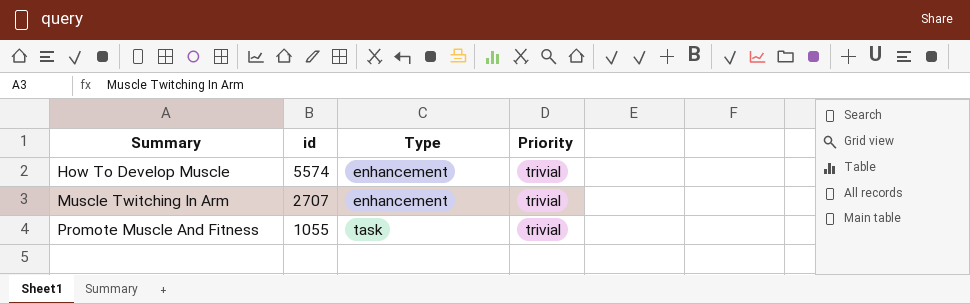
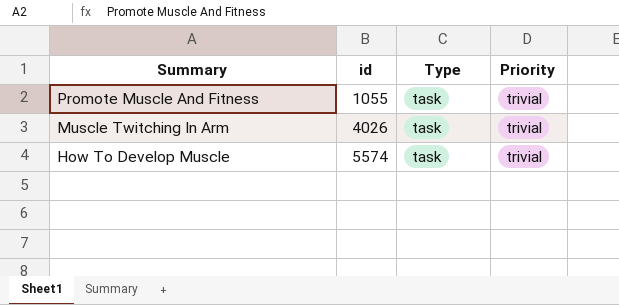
row order: Summary ascending -> Summary descending
Muscle Twitching In Arm | id: 2707 -> 4026
Muscle Twitching In Arm | Type: enhancement -> task
How To Develop Muscle | Type: enhancement -> task

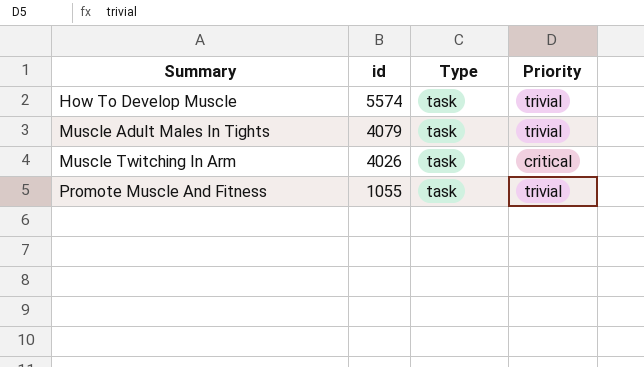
row order: Summary descending -> Summary ascending
row Muscle Adult Males In Tights: none -> 4079 | task | trivial
Muscle Twitching In Arm | Priority: trivial -> critical

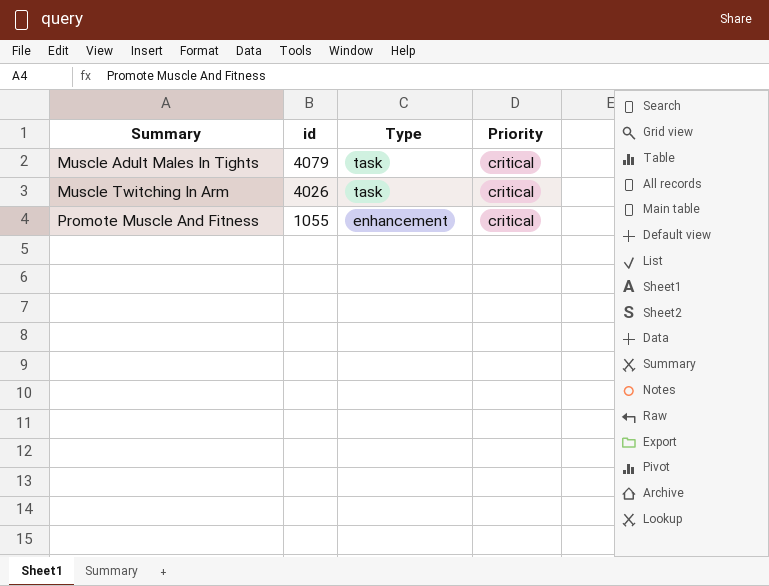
row How To Develop Muscle: 5574 | task | trivial -> none
Muscle Adult Males In Tights | Priority: trivial -> critical
Promote Muscle And Fitness | Type: task -> enhancement
Promote Muscle And Fitness | Priority: trivial -> critical

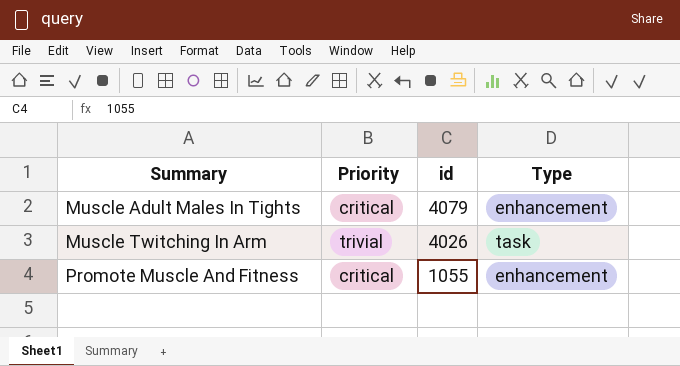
column Priority | position: 4 -> 2
Muscle Adult Males In Tights | Type: task -> enhancement
Muscle Twitching In Arm | Priority: critical -> trivial

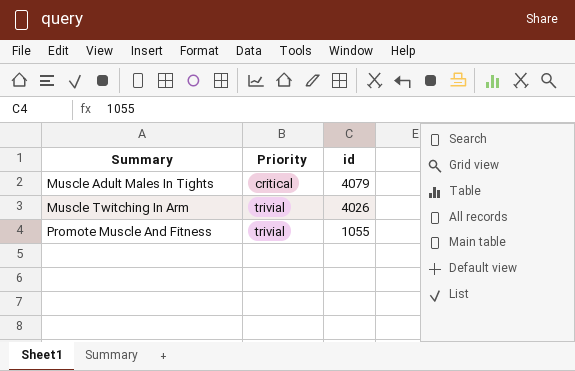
column Type | position: 4 -> none
Promote Muscle And Fitness | Priority: critical -> trivial

